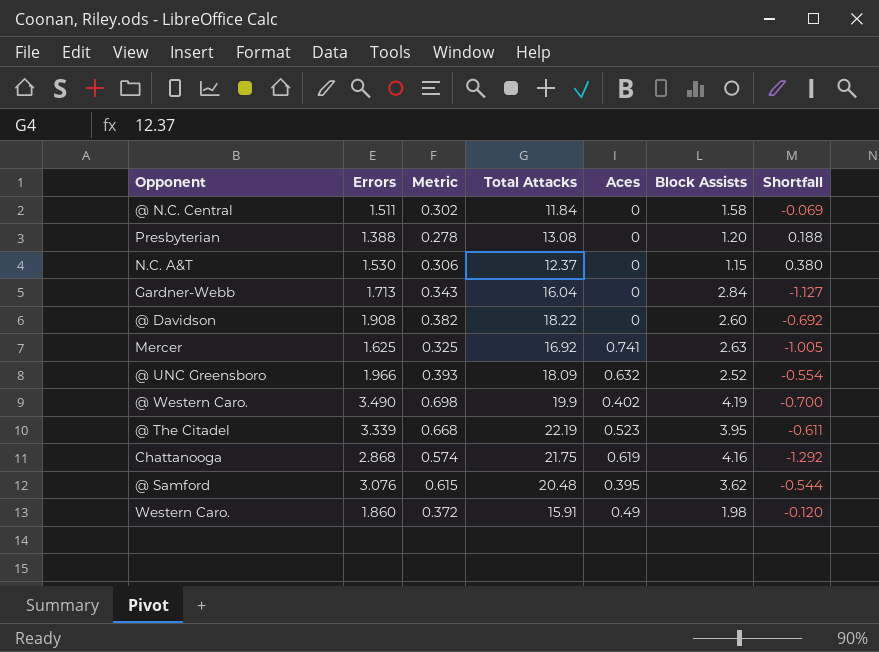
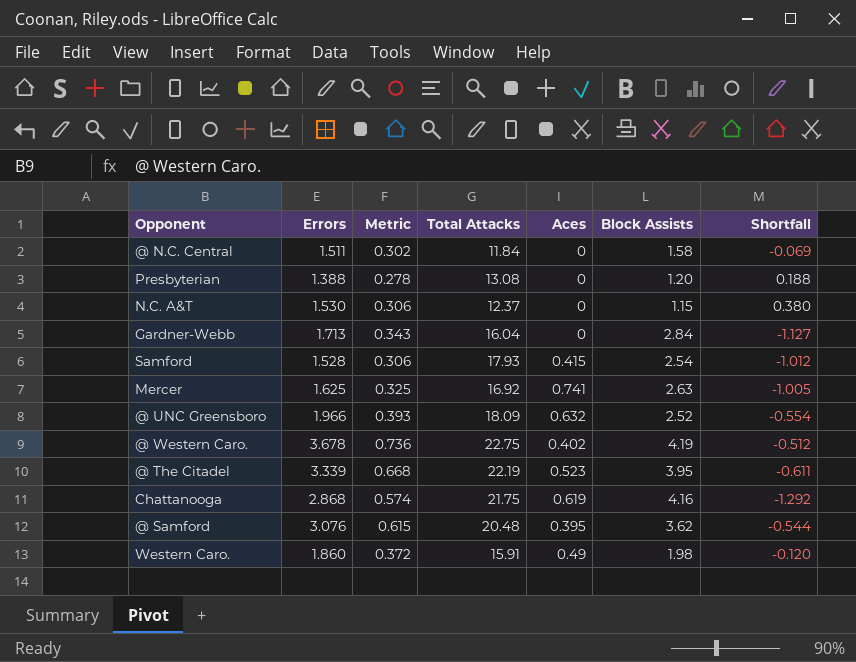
row @ Davidson: 1.908 | 0.382 | 18.22 | 0 | 2.60 | -0.692 -> none
row Samford: none -> 1.528 | 0.306 | 17.93 | 0.415 | 2.54 | -1.012
@ Western Caro. | Errors: 3.490 -> 3.678
@ Western Caro. | Metric: 0.698 -> 0.736
@ Western Caro. | Total Attacks: 19.9 -> 22.75
@ Western Caro. | Shortfall: -0.700 -> -0.512

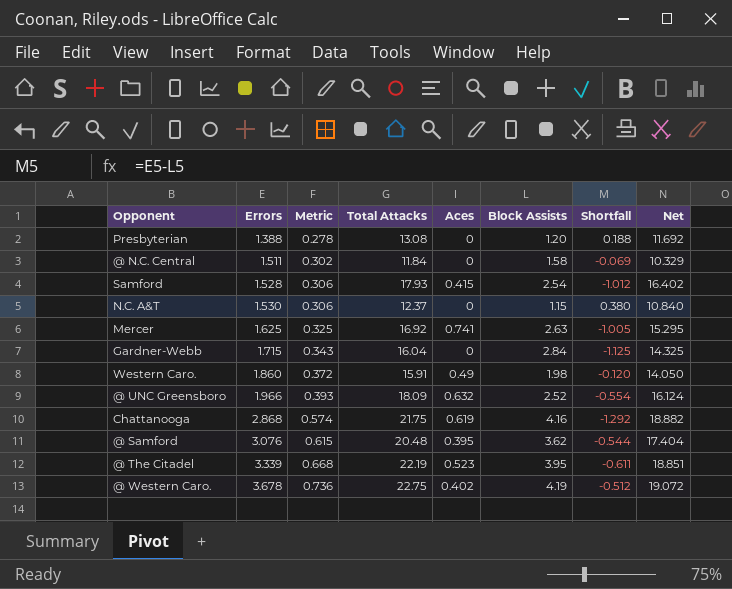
row order: none -> Errors ascending
column Net | formula: none -> [Total Attacks] - [Errors]
Gardner-Webb | Errors: 1.713 -> 1.715
Gardner-Webb | Shortfall: -1.127 -> -1.125

